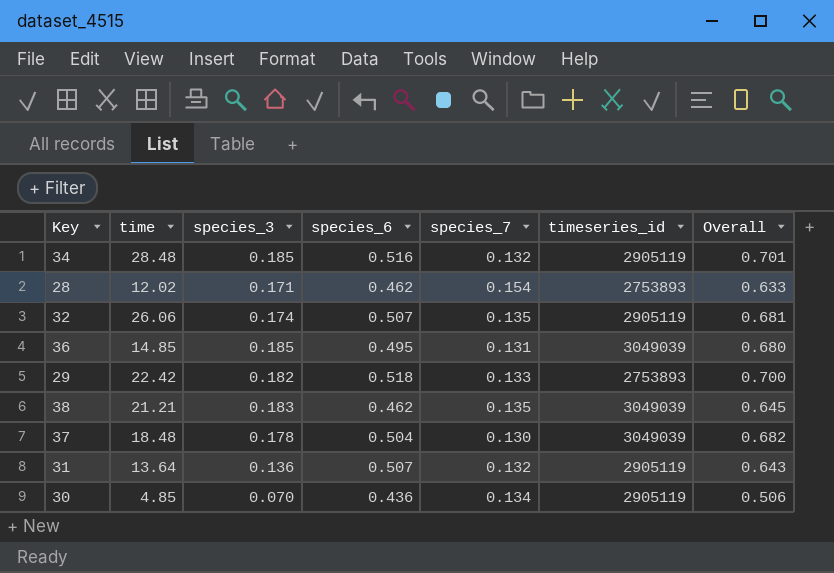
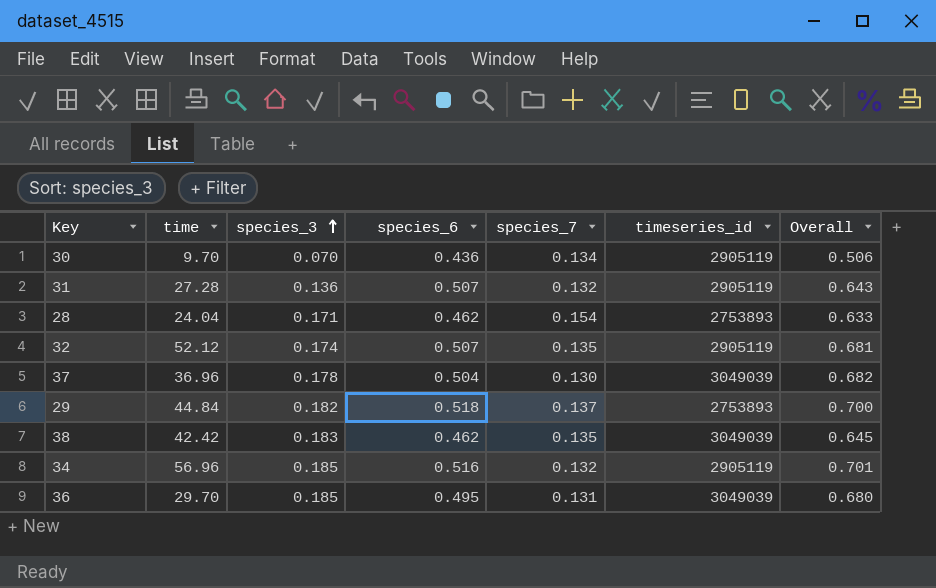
row order: none -> species_3 ascending
30 | time: 4.85 -> 9.70
31 | time: 13.64 -> 27.28
28 | time: 12.02 -> 24.04
32 | time: 26.06 -> 52.12
37 | time: 18.48 -> 36.96
29 | time: 22.42 -> 44.84
29 | species_7: 0.133 -> 0.137
38 | time: 21.21 -> 42.42
34 | time: 28.48 -> 56.96
36 | time: 14.85 -> 29.70

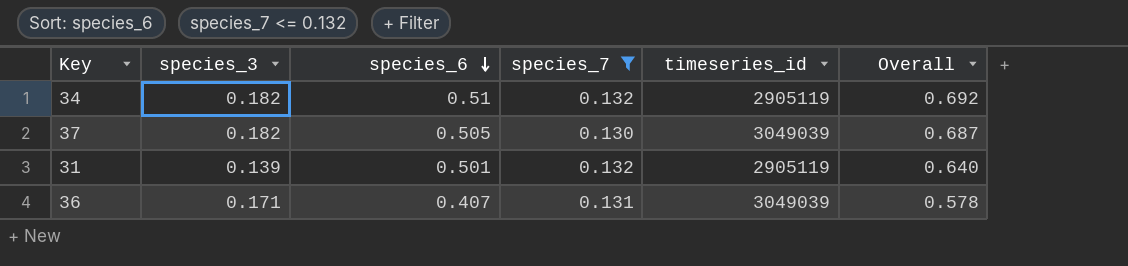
filter: none -> species_7 <= 0.132
row order: species_3 ascending -> species_6 descending
column time | position: 2 -> none
34 | species_3: 0.185 -> 0.182
34 | species_6: 0.516 -> 0.51
34 | Overall: 0.701 -> 0.692
37 | species_3: 0.178 -> 0.182
37 | species_6: 0.504 -> 0.505
37 | Overall: 0.682 -> 0.687
31 | species_3: 0.136 -> 0.139
31 | species_6: 0.507 -> 0.501
31 | Overall: 0.643 -> 0.640
36 | species_3: 0.185 -> 0.171
36 | species_6: 0.495 -> 0.407
36 | Overall: 0.680 -> 0.578

